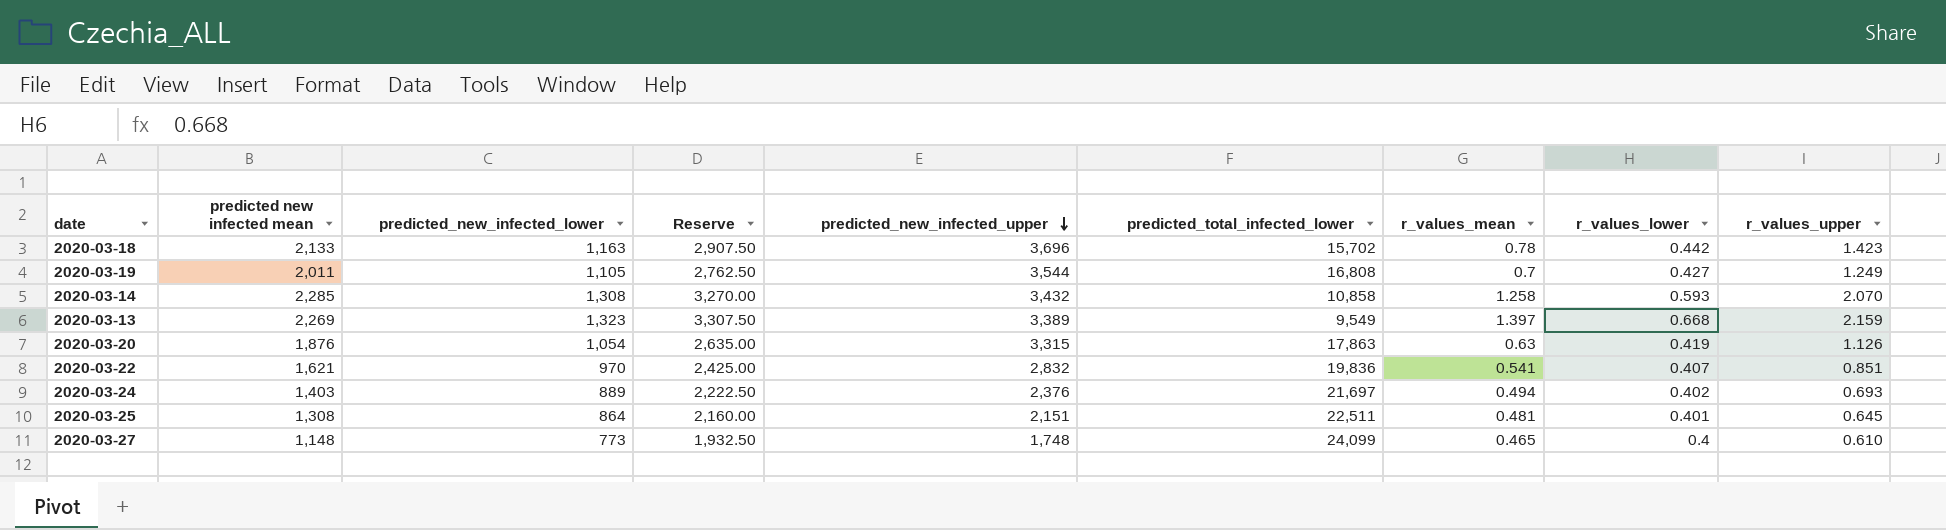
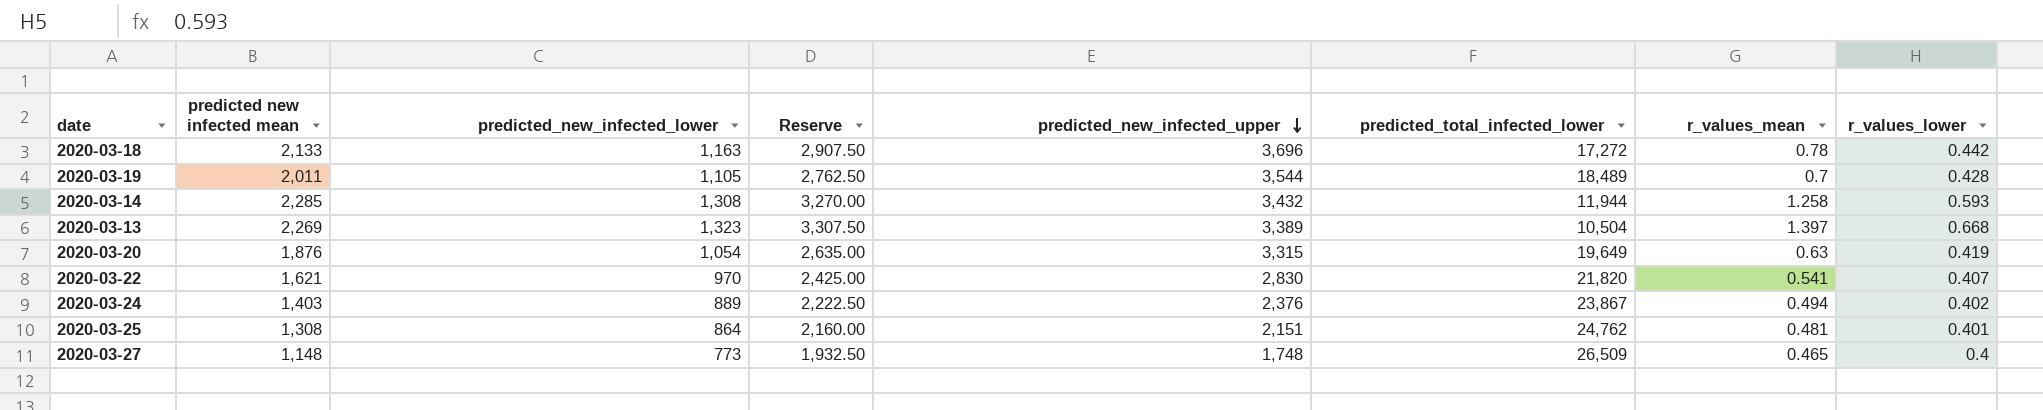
column r_values_upper | position: 9 -> none
2020-03-18 | predicted_total_infected_lower: 15,702 -> 17,272
2020-03-19 | predicted_total_infected_lower: 16,808 -> 18,489
2020-03-19 | r_values_lower: 0.427 -> 0.428
2020-03-14 | predicted_total_infected_lower: 10,858 -> 11,944
2020-03-13 | predicted_total_infected_lower: 9,549 -> 10,504
2020-03-20 | predicted_total_infected_lower: 17,863 -> 19,649
2020-03-22 | predicted_new_infected_upper: 2,832 -> 2,830
2020-03-22 | predicted_total_infected_lower: 19,836 -> 21,820
2020-03-24 | predicted_total_infected_lower: 21,697 -> 23,867
2020-03-25 | predicted_total_infected_lower: 22,511 -> 24,762
2020-03-27 | predicted_total_infected_lower: 24,099 -> 26,509

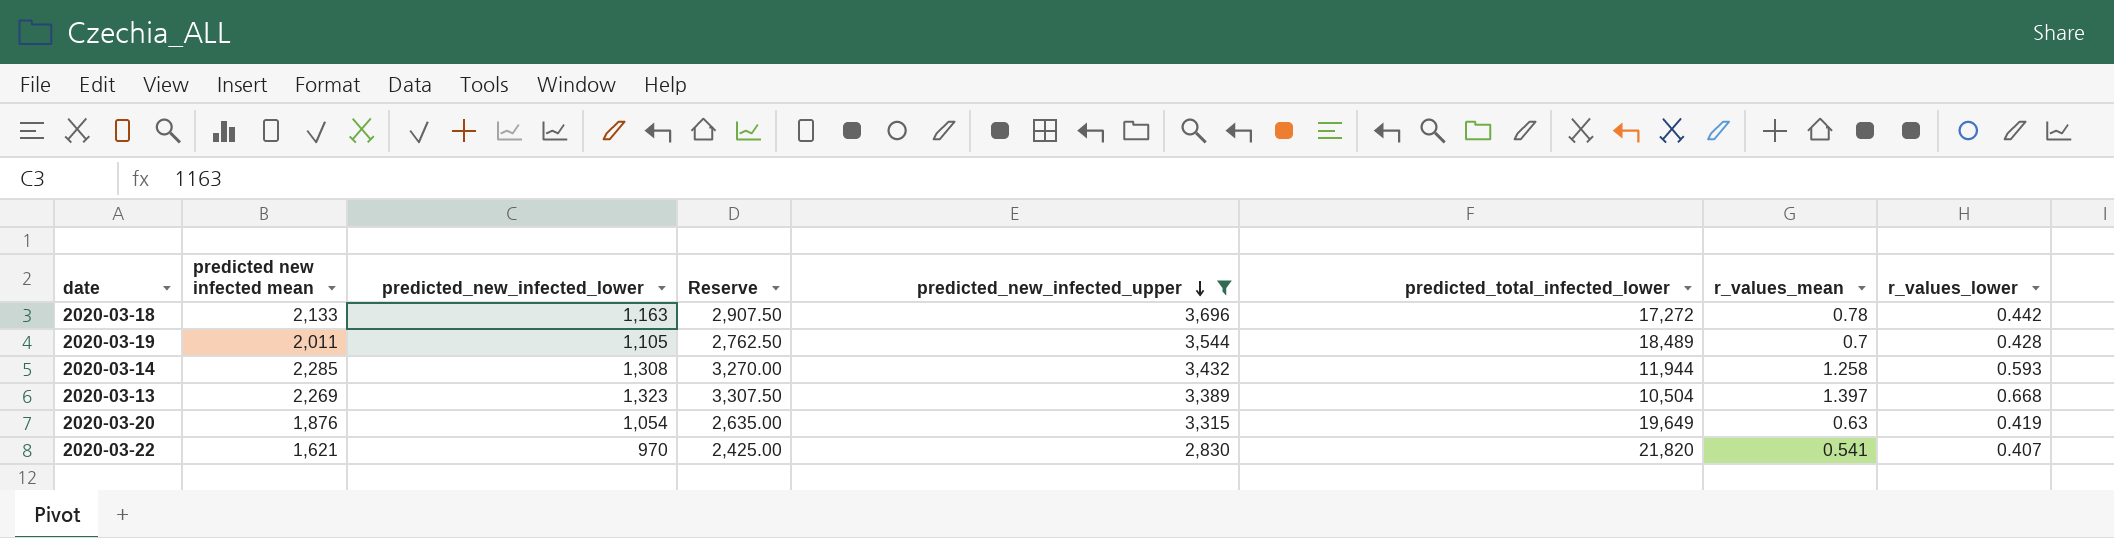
filter: none -> predicted_new_infected_upper >= 2,830

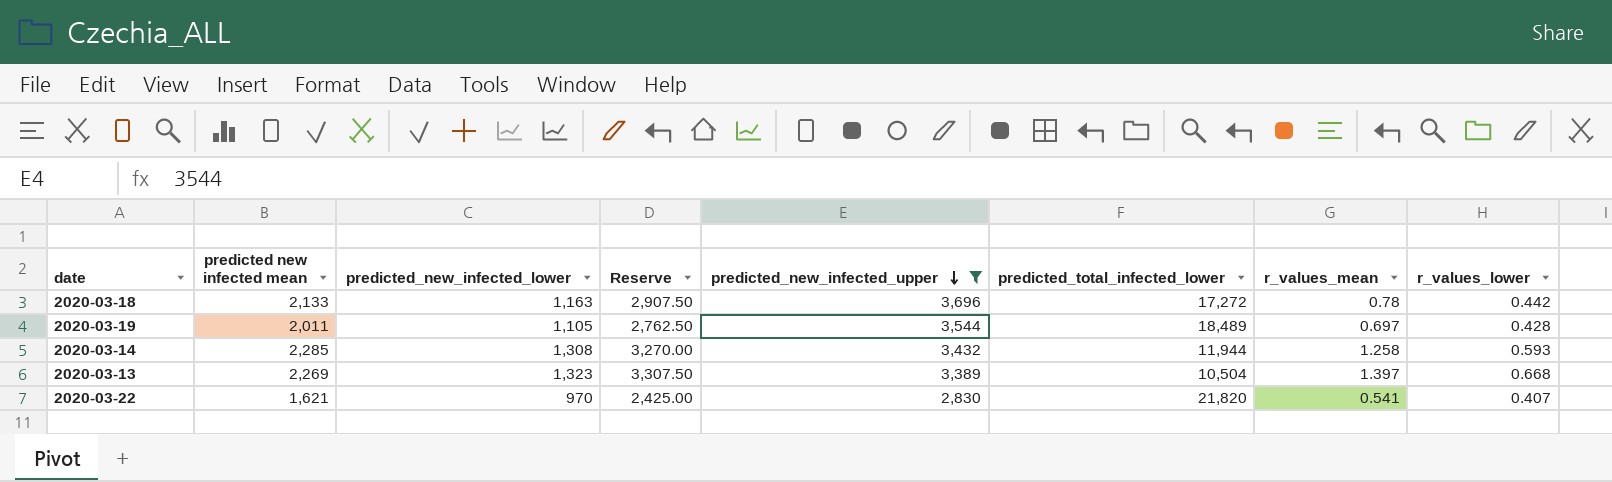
row 2020-03-20: 1,876 | 1,054 | 2,635.00 | 3,315 | 19,649 | 0.63 | 0.419 -> none
2020-03-19 | r_values_mean: 0.7 -> 0.697

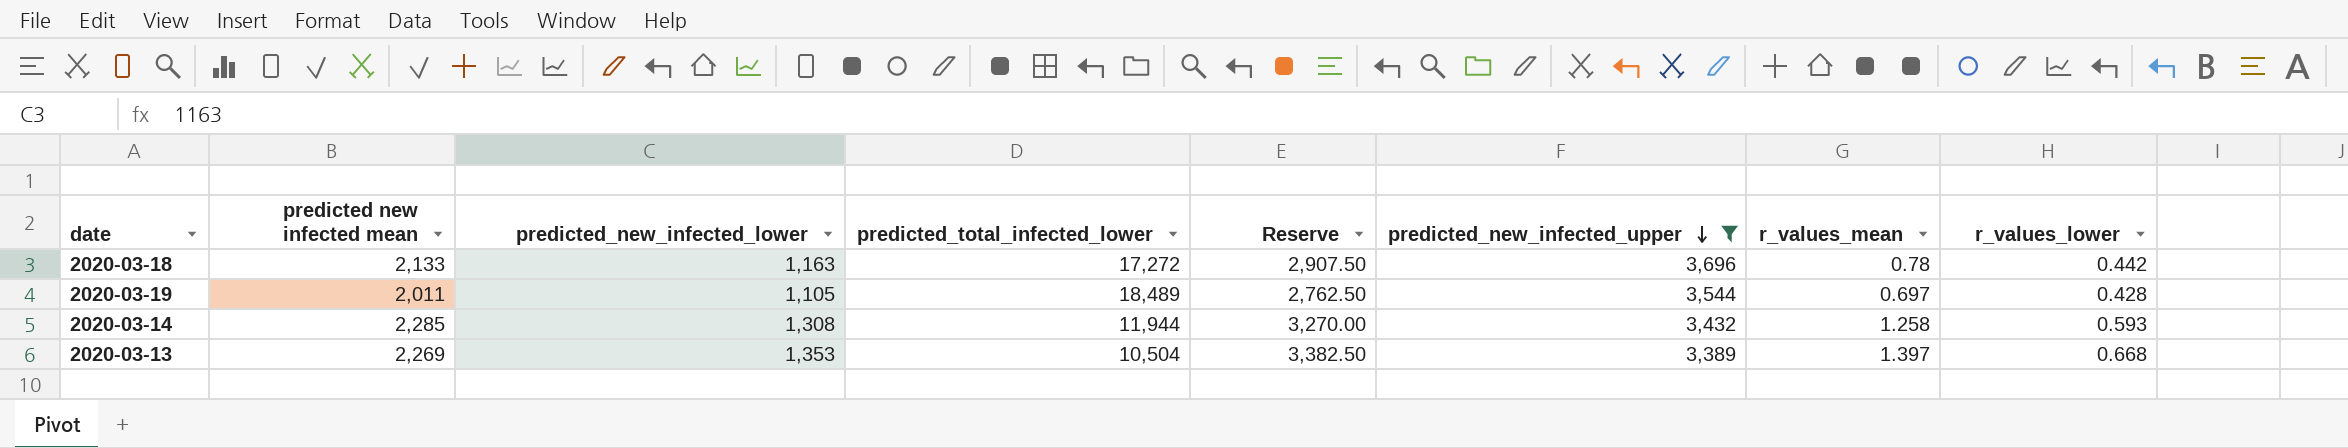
column predicted_total_infected_lower | position: 6 -> 4
row 2020-03-22: 1,621 | 970 | 2,425.00 | 2,830 | 21,820 | 0.541 | 0.407 -> none
2020-03-13 | predicted_new_infected_lower: 1,323 -> 1,353
2020-03-13 | Reserve: 3,307.50 -> 3,382.50

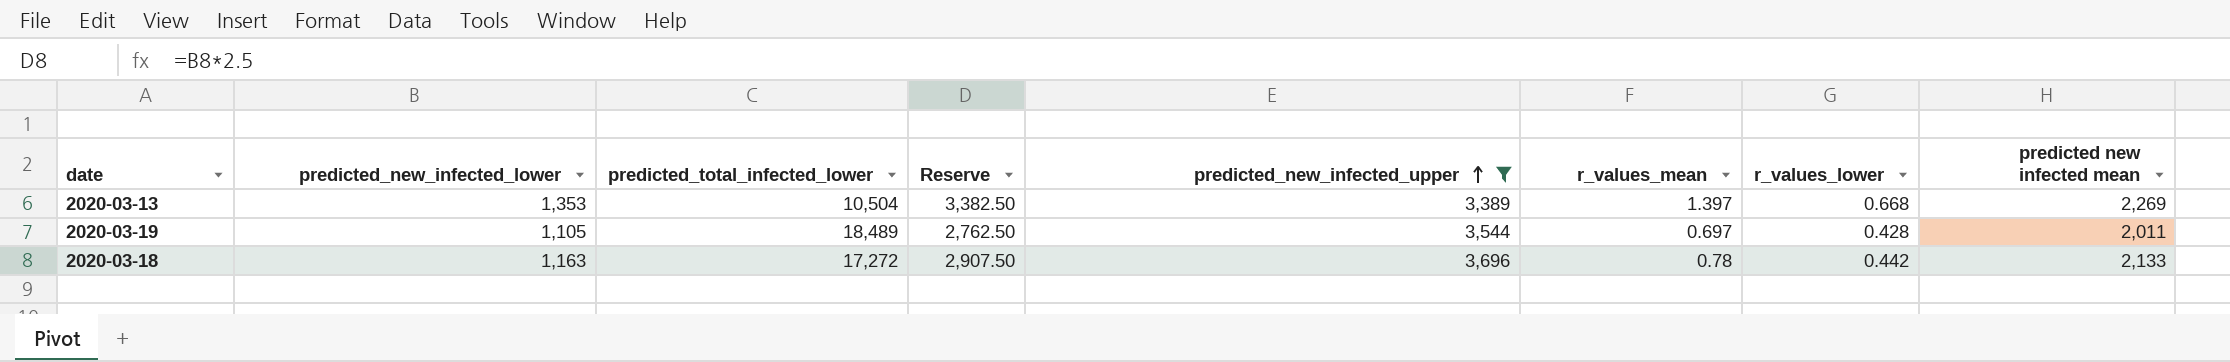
row order: predicted_new_infected_upper descending -> predicted_new_infected_upper ascending
column predicted new infected mean | position: 2 -> 8
row 2020-03-14: 2,285 | 1,308 | 11,944 | 3,270.00 | 3,432 | 1.258 | 0.593 -> none

